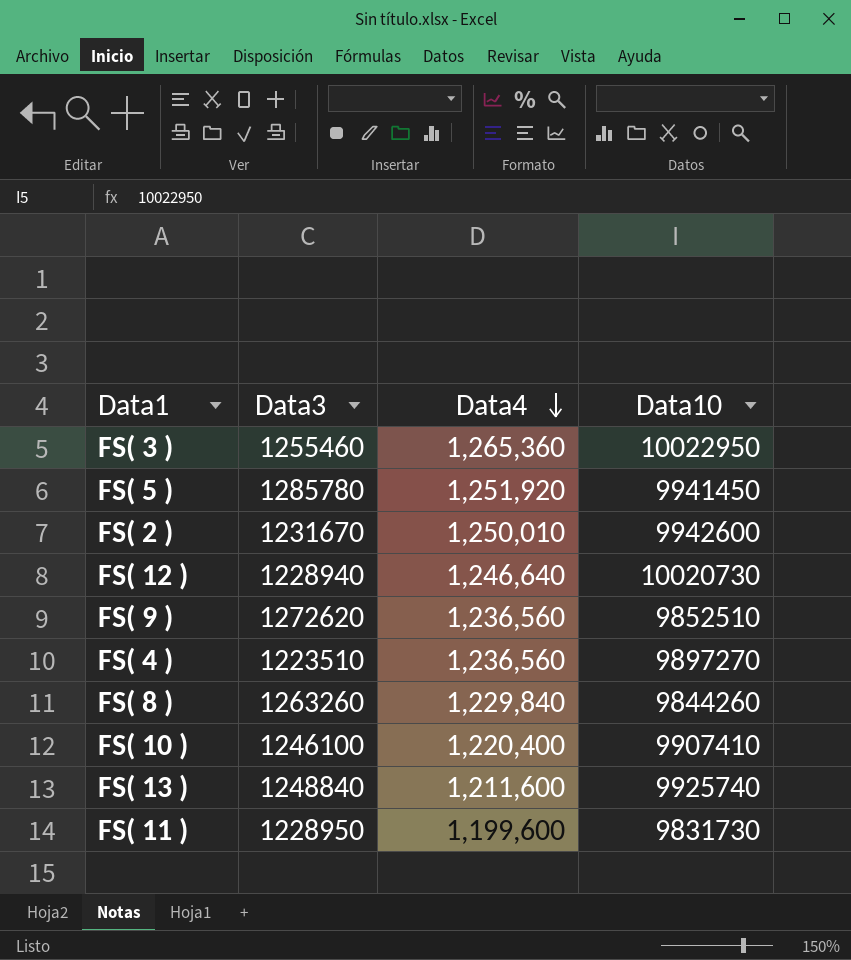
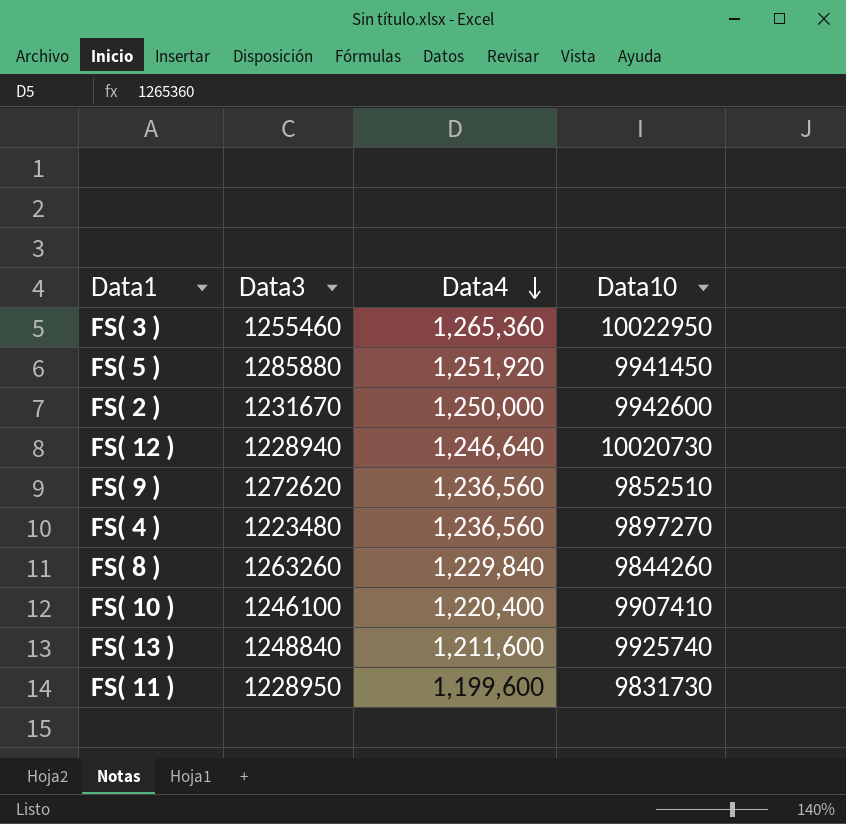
FS( 5 ) | Data3: 1285780 -> 1285880
FS( 2 ) | Data4: 1,250,010 -> 1,250,000
FS( 4 ) | Data3: 1223510 -> 1223480

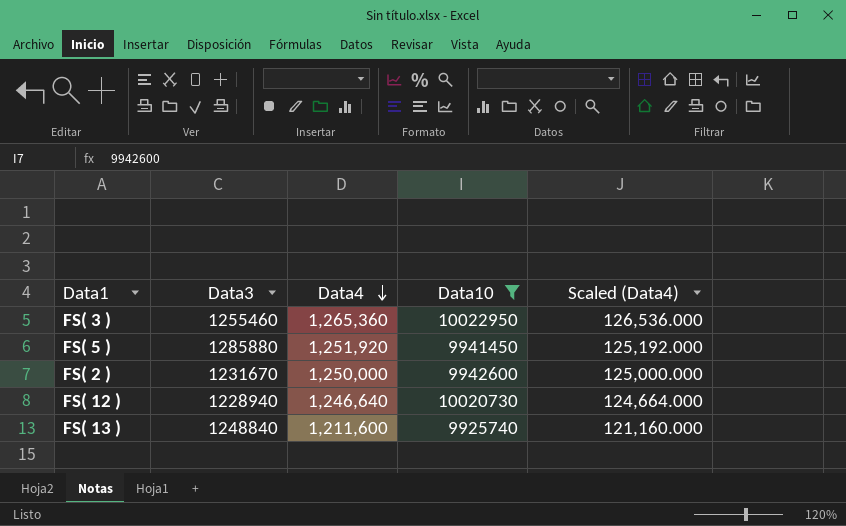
filter: none -> Data10 >= 9925740
column Scaled (Data4) | formula: none -> [Data4] * 0.1

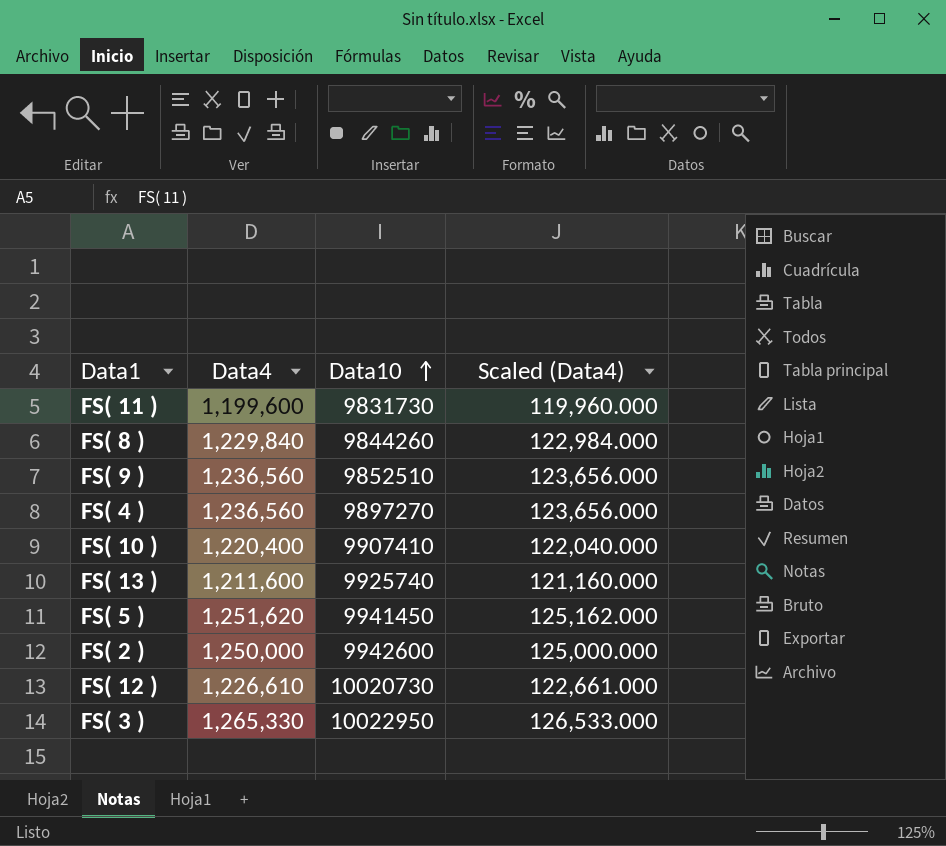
filter: Data10 >= 9925740 -> none
row order: Data4 descending -> Data10 ascending
column Data3 | position: 2 -> none
FS( 5 ) | Data4: 1,251,920 -> 1,251,620
FS( 5 ) | Scaled (Data4): 125,192.000 -> 125,162.000
FS( 12 ) | Data4: 1,246,640 -> 1,226,610
FS( 12 ) | Scaled (Data4): 124,664.000 -> 122,661.000
FS( 3 ) | Data4: 1,265,360 -> 1,265,330
FS( 3 ) | Scaled (Data4): 126,536.000 -> 126,533.000

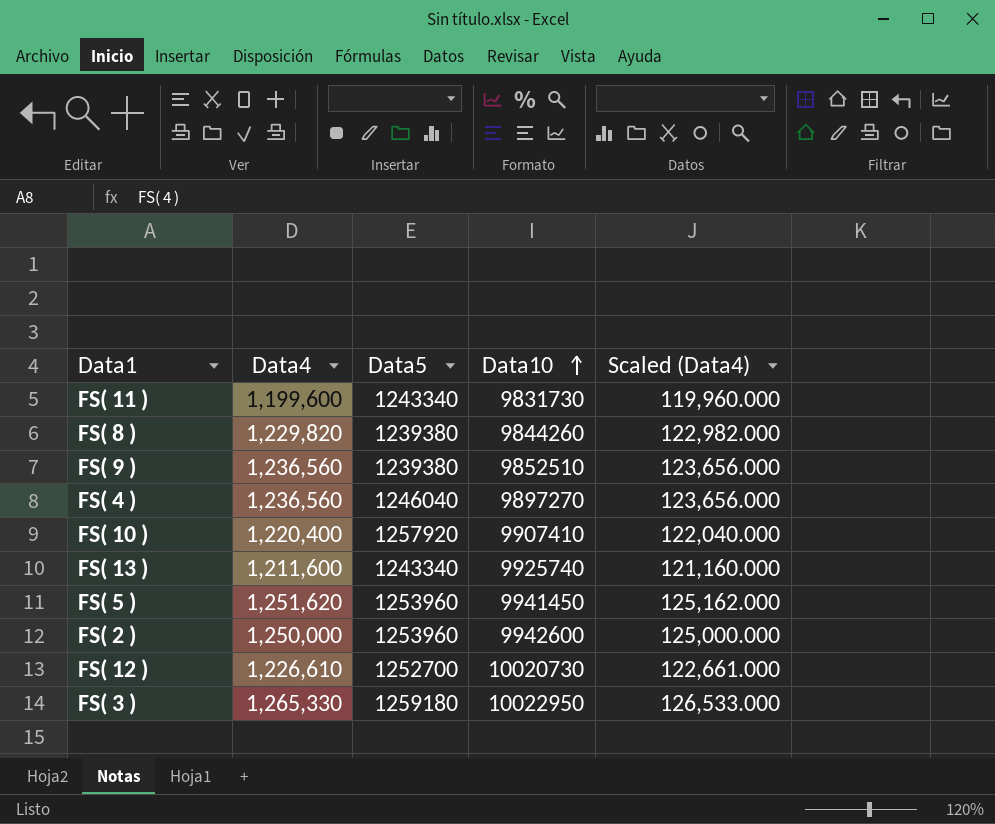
column Data5 | position: none -> 3
FS( 8 ) | Data4: 1,229,840 -> 1,229,820
FS( 8 ) | Scaled (Data4): 122,984.000 -> 122,982.000

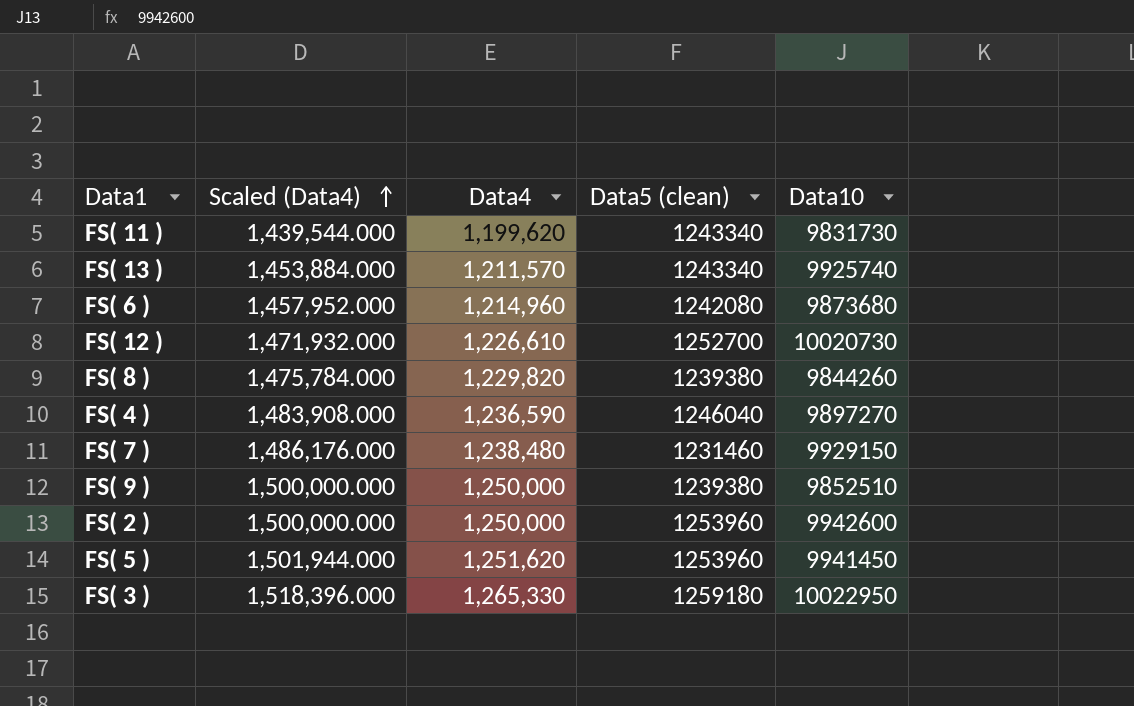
row order: Data10 ascending -> Scaled (Data4) ascending
column Scaled (Data4) | formula: [Data4] * 0.1 -> [Data4] * 1.2
column Scaled (Data4) | position: 5 -> 2
column name: Data5 -> Data5 (clean)
row FS( 10 ): 1,220,400 | 1257920 | 9907410 | 122,040.000 -> none
FS( 11 ) | Data4: 1,199,600 -> 1,199,620
FS( 13 ) | Data4: 1,211,600 -> 1,211,570
row FS( 6 ): none -> 1,457,952.000 | 1,214,960 | 1242080 | 9873680
FS( 4 ) | Data4: 1,236,560 -> 1,236,590
row FS( 7 ): none -> 1,486,176.000 | 1,238,480 | 1231460 | 9929150
FS( 9 ) | Data4: 1,236,560 -> 1,250,000

